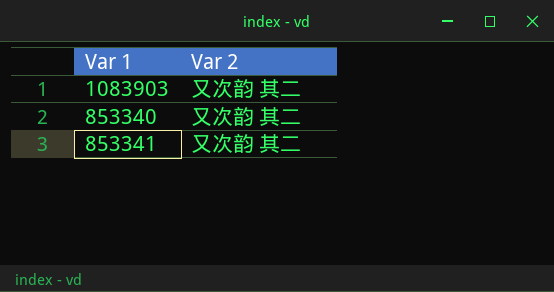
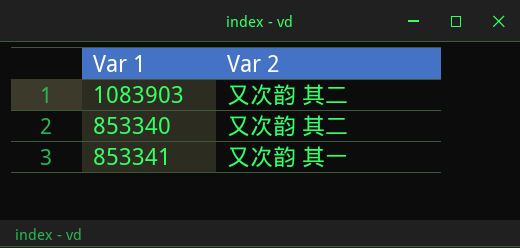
853341 | Var 2: 又次韵 其二 -> 又次韵 其一

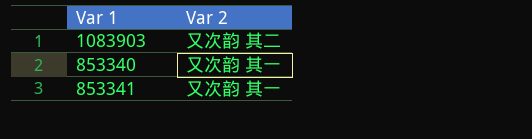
853340 | Var 2: 又次韵 其二 -> 又次韵 其一

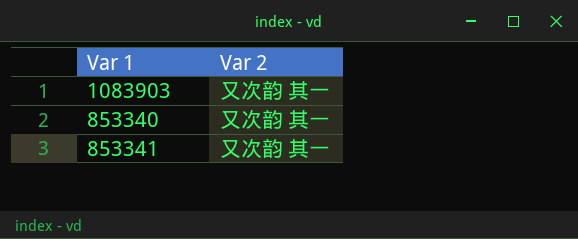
1083903 | Var 2: 又次韵 其二 -> 又次韵 其一

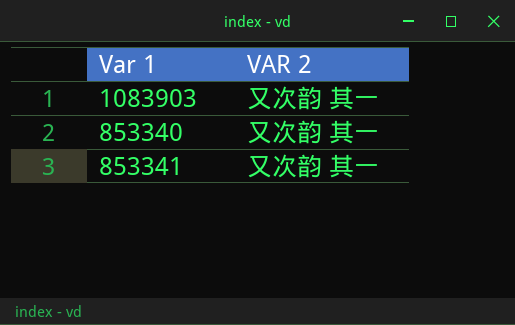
column name: Var 2 -> VAR 2

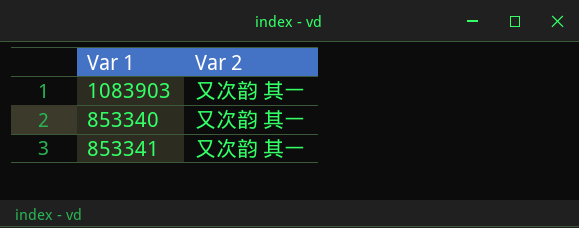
column name: VAR 2 -> Var 2

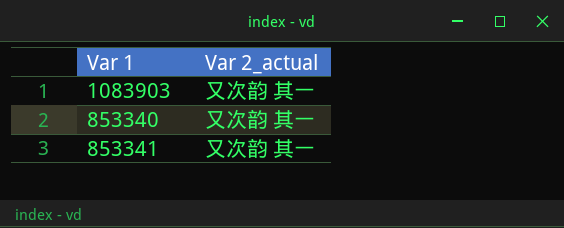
column name: Var 2 -> Var 2_actual

